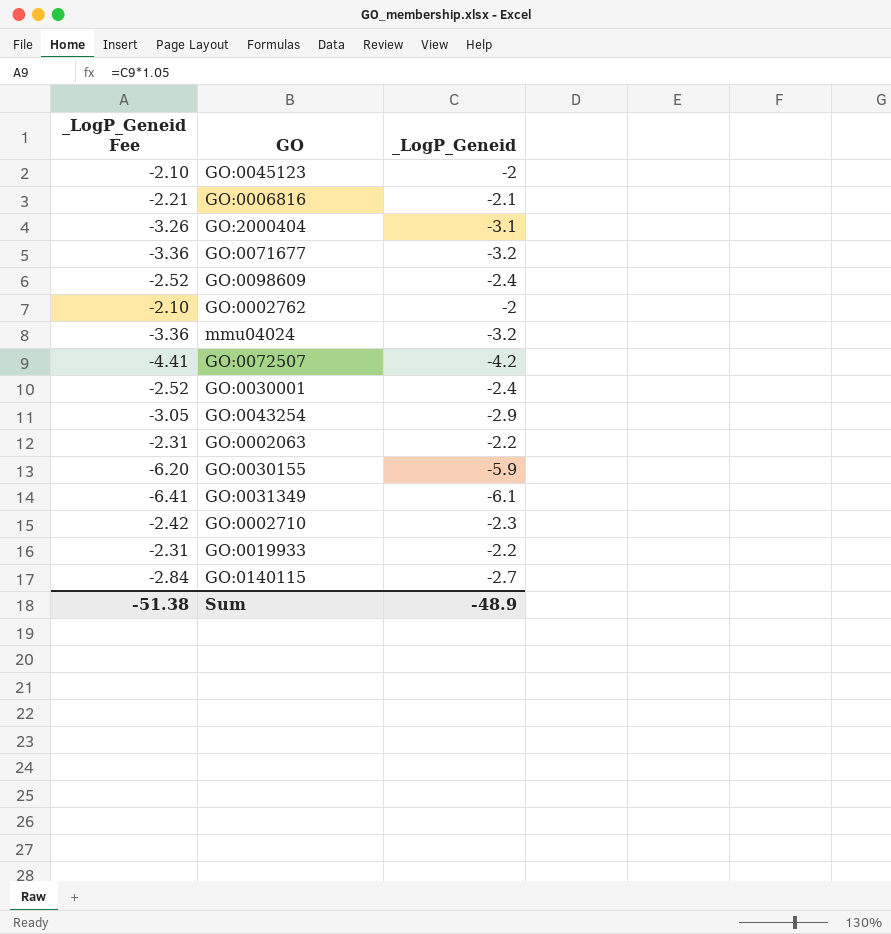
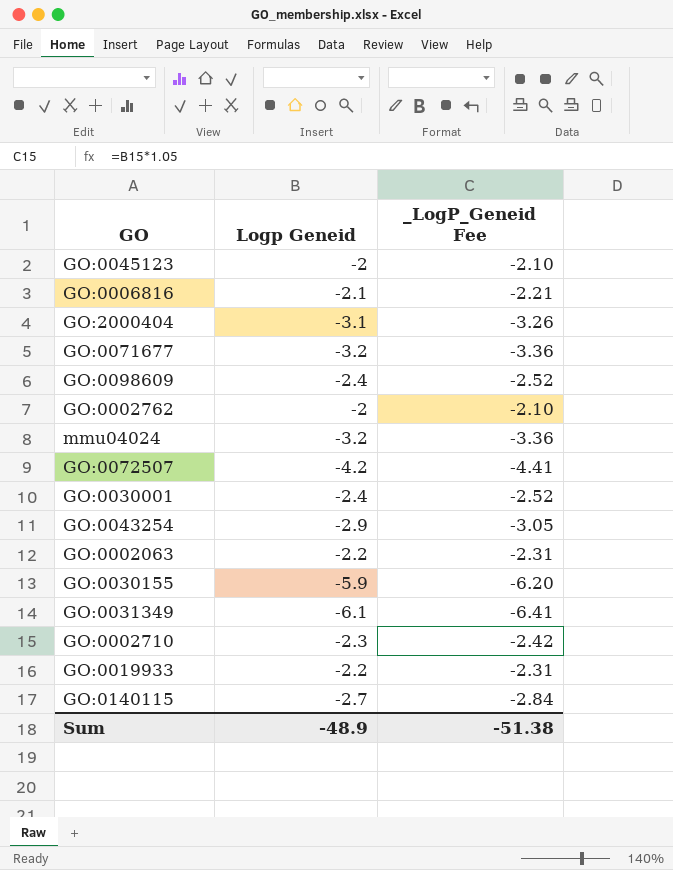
column name: _LogP_Geneid -> Logp Geneid
column _LogP_Geneid Fee | position: 1 -> 3

